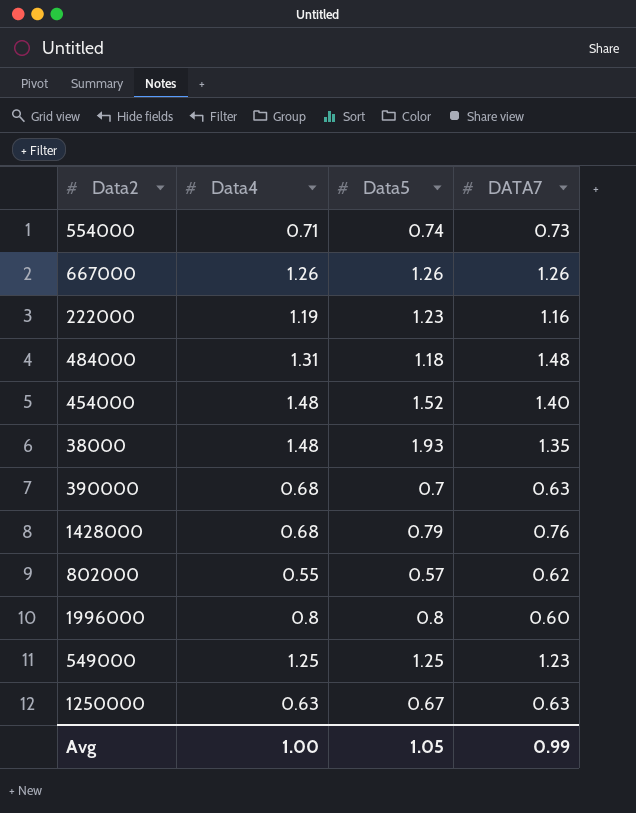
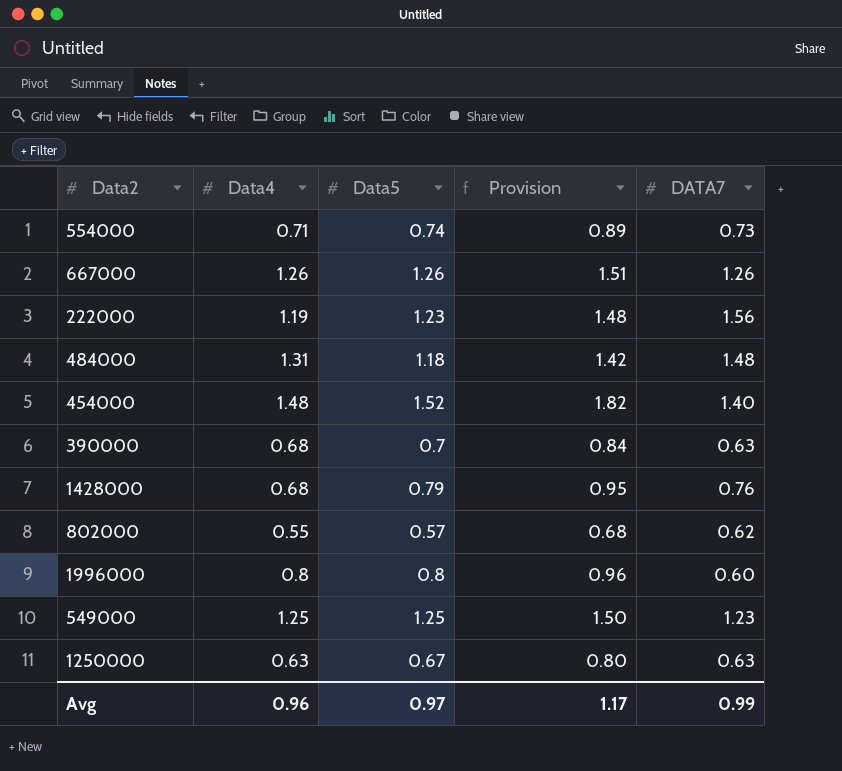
column Provision | formula: none -> [Data5] * 1.2
row 38000: 1.48 | 1.93 | 1.35 -> none
222000 | DATA7: 1.16 -> 1.56
Avg | Data4: 1.00 -> 0.96
Avg | Data5: 1.05 -> 0.97

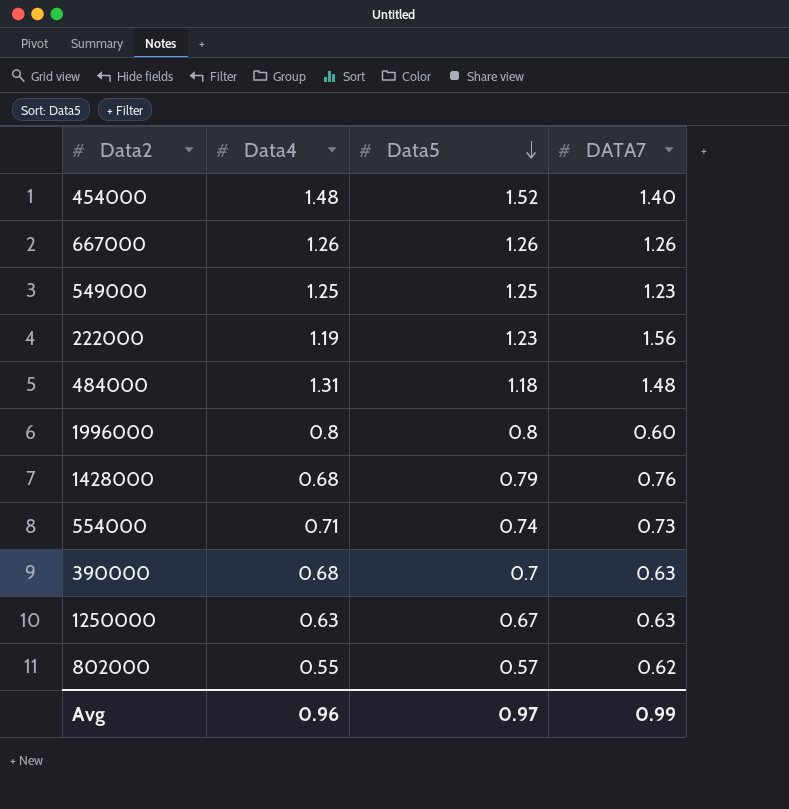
row order: none -> Data5 descending
column Provision | formula: [Data5] * 1.2 -> none

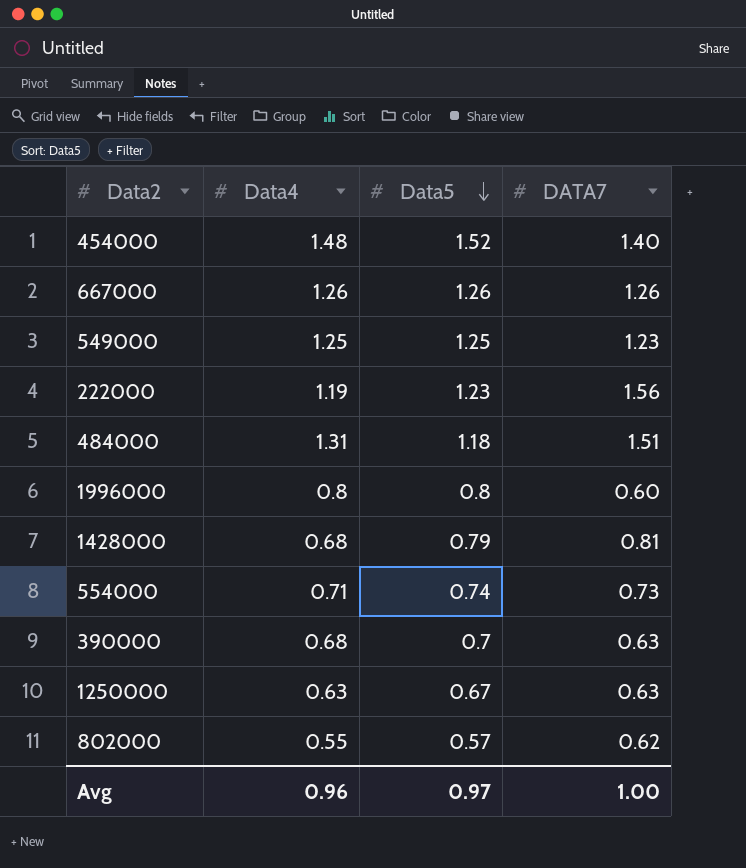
484000 | DATA7: 1.48 -> 1.51
1428000 | DATA7: 0.76 -> 0.81
Avg | DATA7: 0.99 -> 1.00

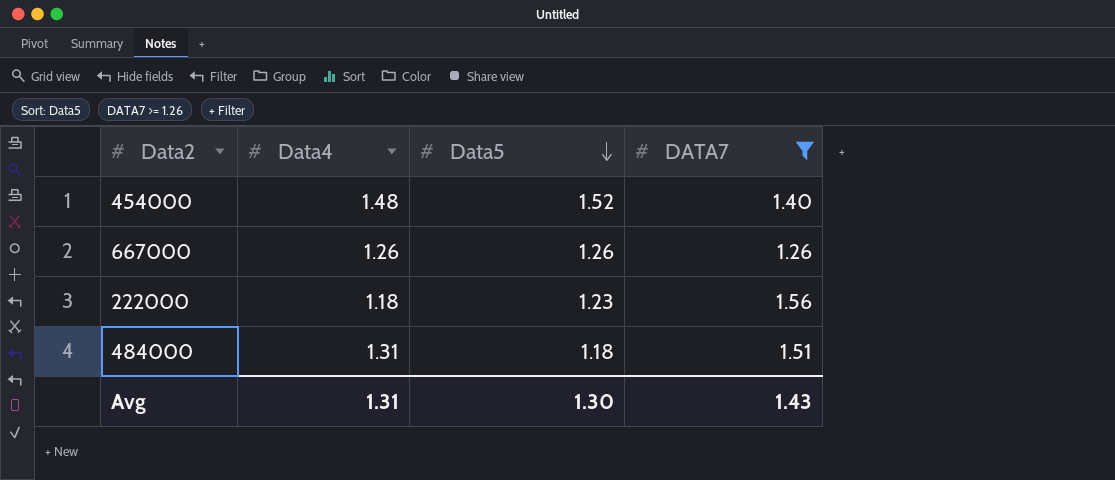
filter: none -> DATA7 >= 1.26
222000 | Data4: 1.19 -> 1.18
Avg | Data4: 0.96 -> 1.31
Avg | Data5: 0.97 -> 1.30
Avg | DATA7: 1.00 -> 1.43

